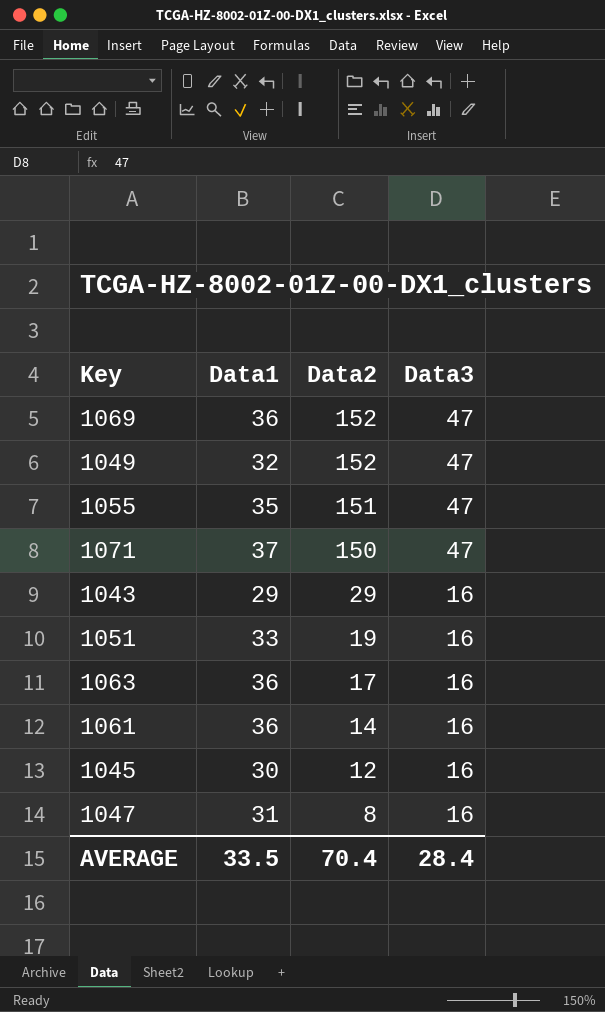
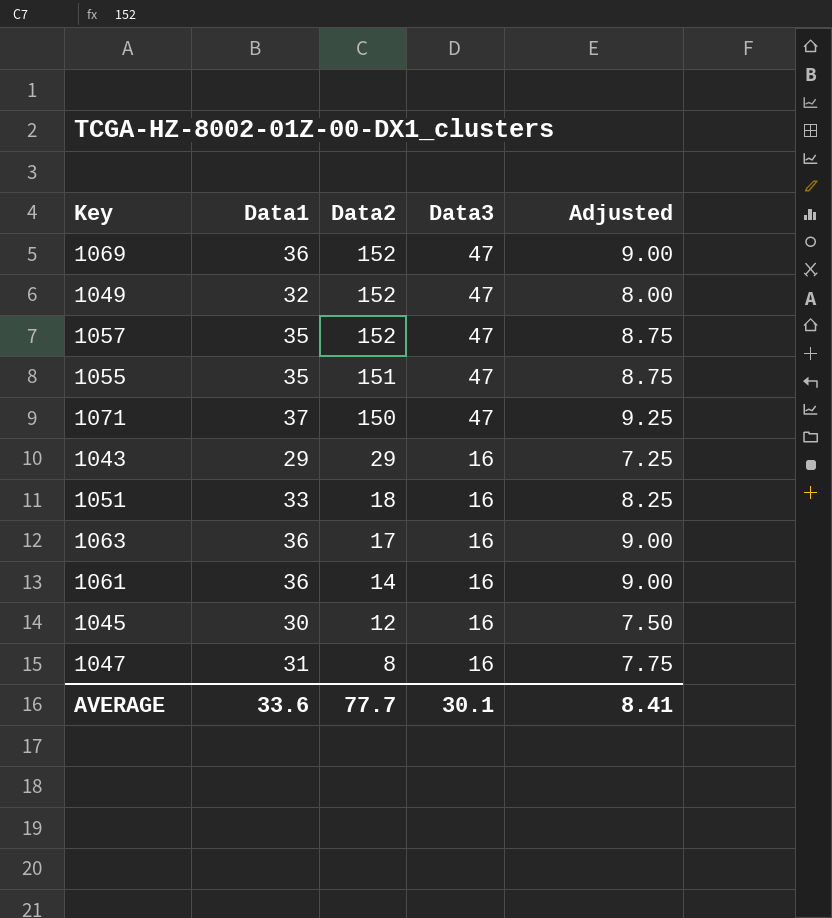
column Adjusted | formula: none -> [Data1] * 0.25
row 1057: none -> 35 | 152 | 47 | 8.75
1051 | Data2: 19 -> 18
AVERAGE | Data1: 33.5 -> 33.6
AVERAGE | Data2: 70.4 -> 77.7
AVERAGE | Data3: 28.4 -> 30.1

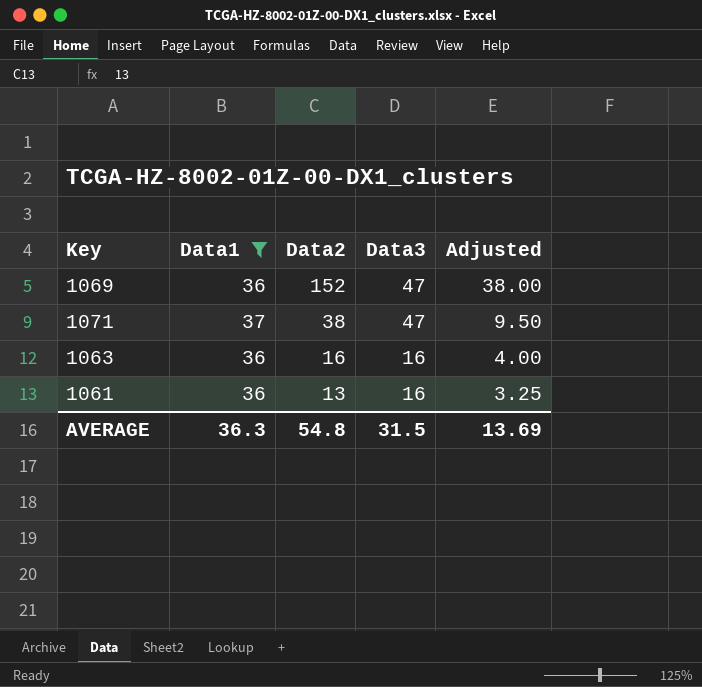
filter: none -> Data1 >= 36
column Adjusted | formula: [Data1] * 0.25 -> [Data2] * 0.25
1071 | Data2: 150 -> 38
1063 | Data2: 17 -> 16
1061 | Data2: 14 -> 13
AVERAGE | Data1: 33.6 -> 36.3
AVERAGE | Data2: 77.7 -> 54.8
AVERAGE | Data3: 30.1 -> 31.5
AVERAGE | Adjusted: 8.41 -> 13.69

